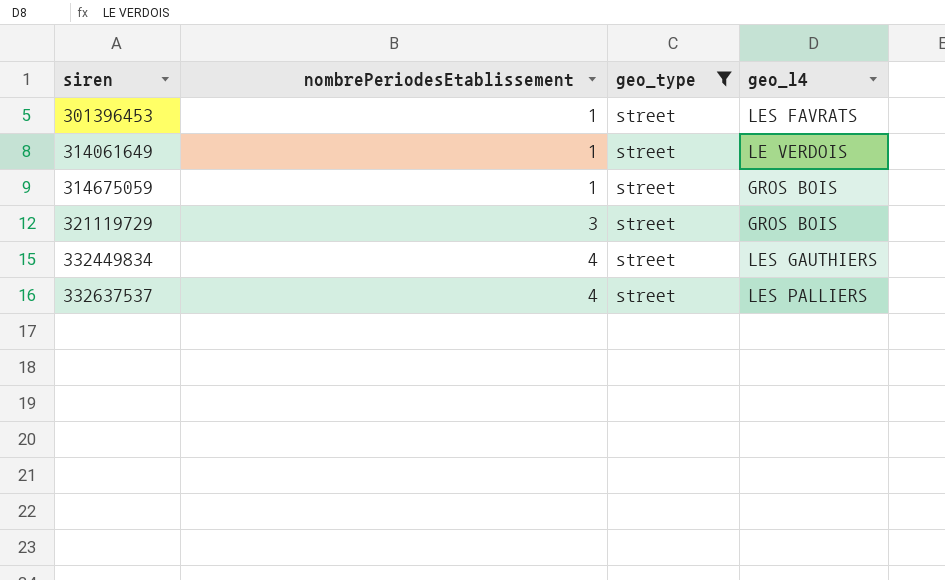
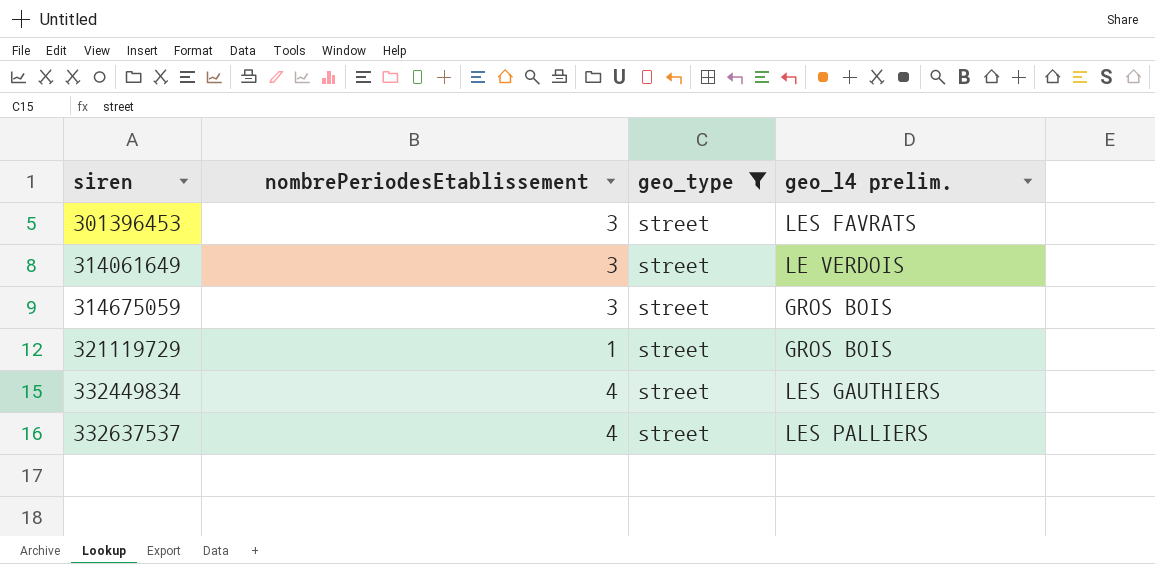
column name: geo_l4 -> geo_l4 prelim.
301396453 | nombrePeriodesEtablissement: 1 -> 3
314061649 | nombrePeriodesEtablissement: 1 -> 3
314675059 | nombrePeriodesEtablissement: 1 -> 3
321119729 | nombrePeriodesEtablissement: 3 -> 1

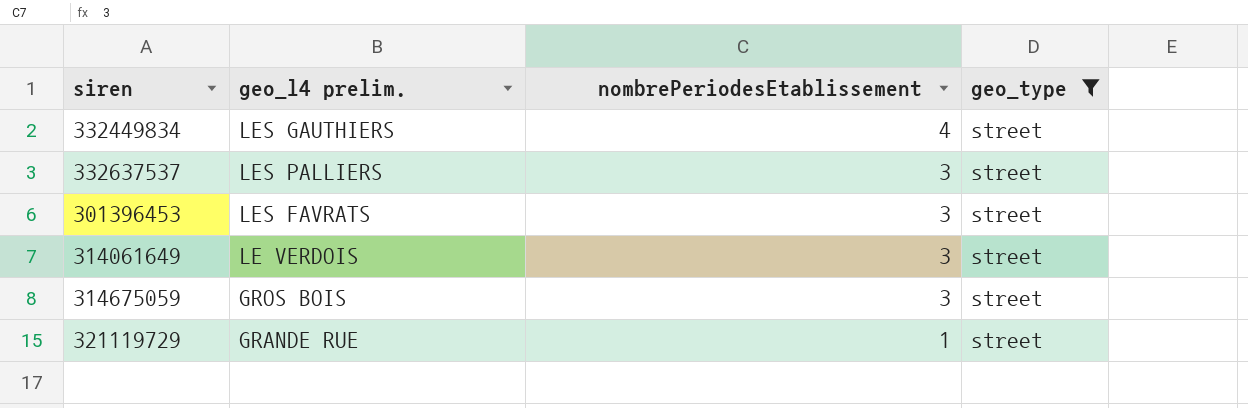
row order: siren ascending -> nombrePeriodesEtablissement descending
column geo_l4 prelim. | position: 4 -> 2
332637537 | nombrePeriodesEtablissement: 4 -> 3
321119729 | geo_l4 prelim.: GROS BOIS -> GRANDE RUE

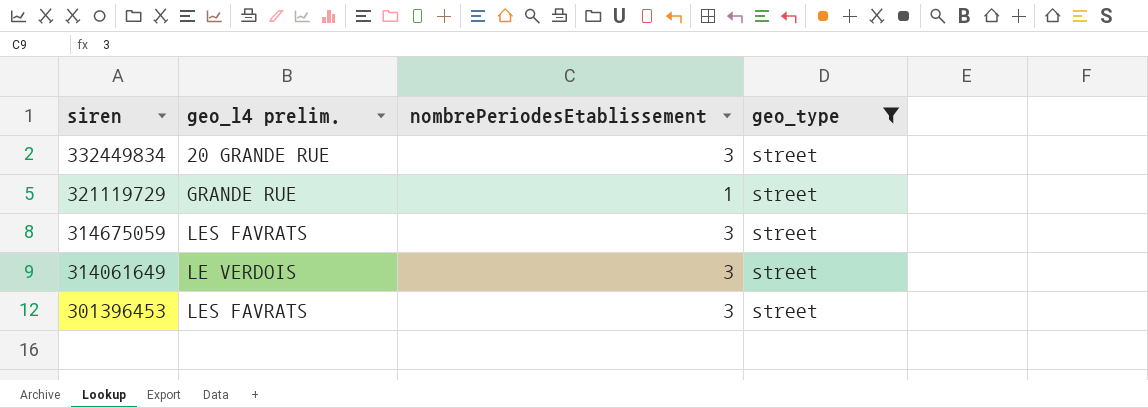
row order: nombrePeriodesEtablissement descending -> siren descending
row 332637537: LES PALLIERS | 3 | street -> none
332449834 | geo_l4 prelim.: LES GAUTHIERS -> 20 GRANDE RUE
332449834 | nombrePeriodesEtablissement: 4 -> 3
314675059 | geo_l4 prelim.: GROS BOIS -> LES FAVRATS

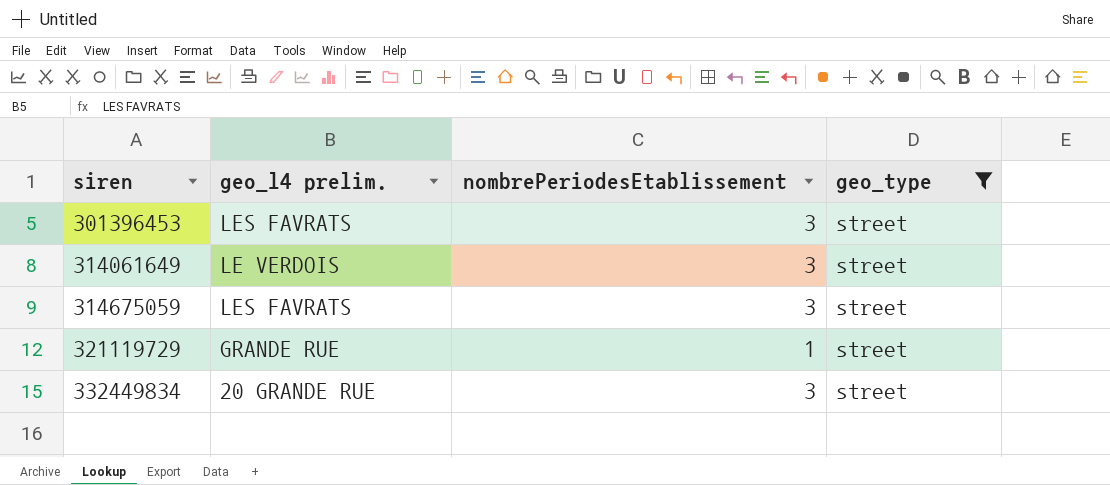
row order: siren descending -> siren ascending

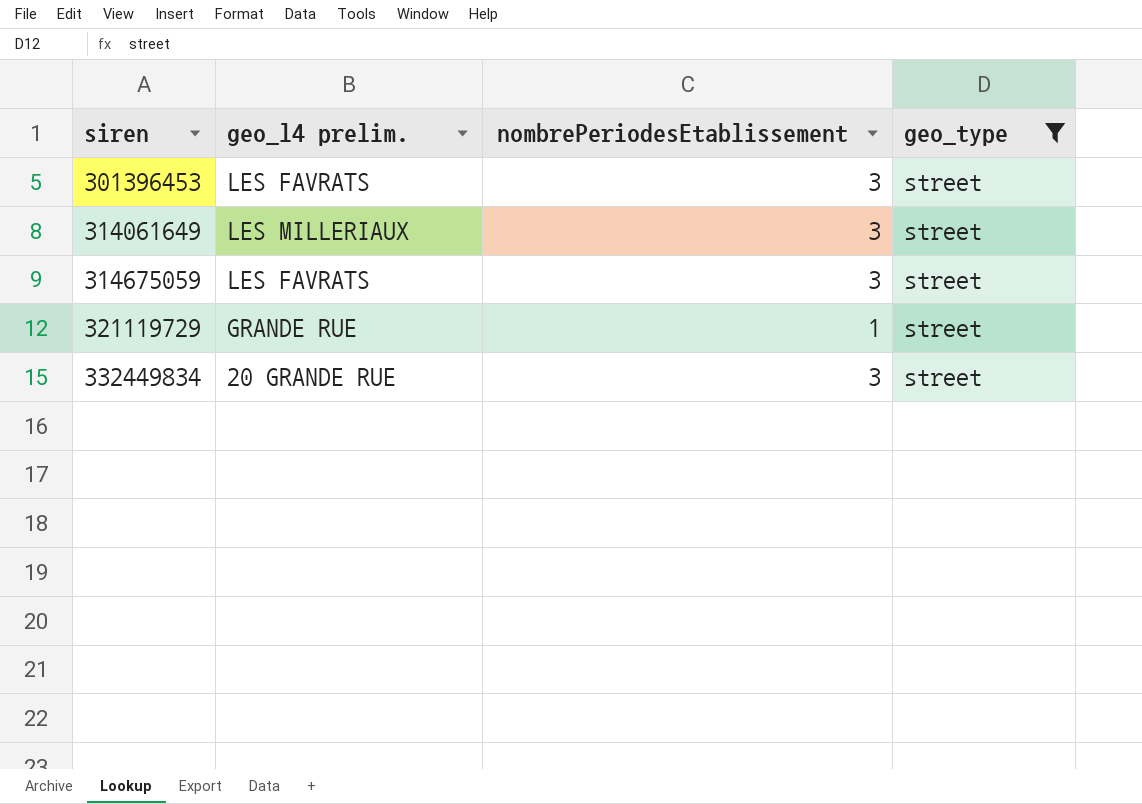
314061649 | geo_l4 prelim.: LE VERDOIS -> LES MILLERIAUX

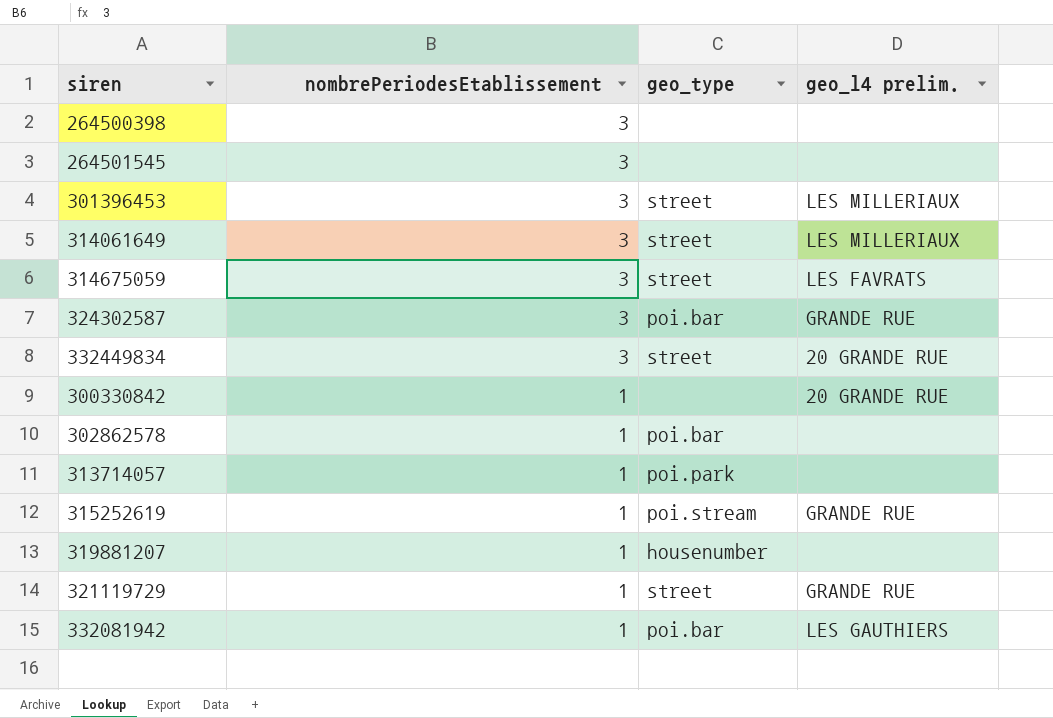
filter: geo_type = street -> none
row order: siren ascending -> nombrePeriodesEtablissement descending
column geo_l4 prelim. | position: 2 -> 4
301396453 | geo_l4 prelim.: LES FAVRATS -> LES MILLERIAUX

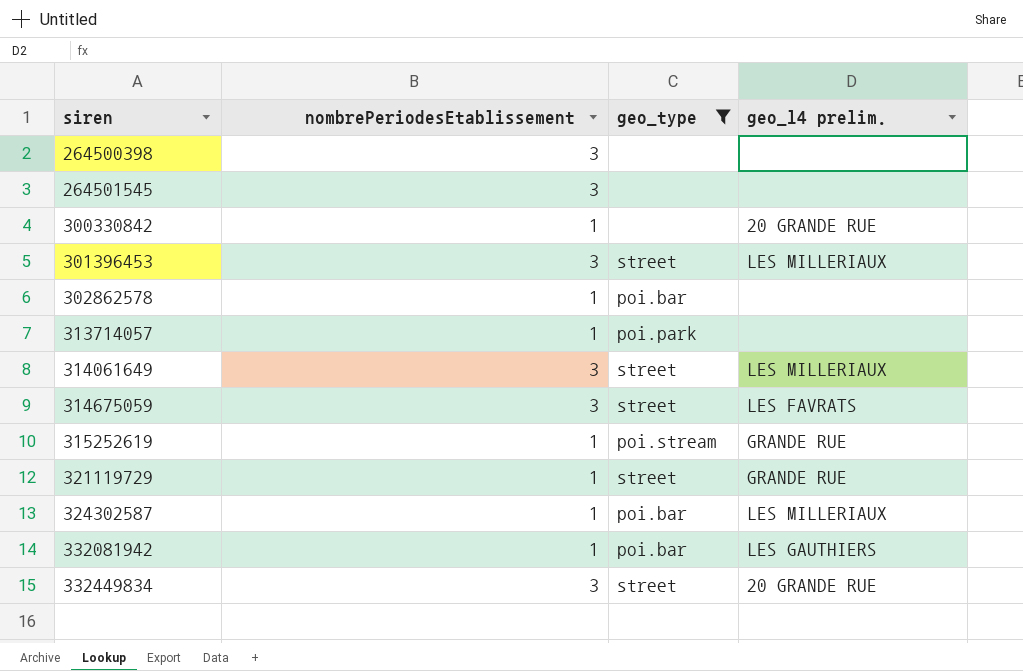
filter: none -> geo_type != housenumber
row order: nombrePeriodesEtablissement descending -> siren ascending
324302587 | nombrePeriodesEtablissement: 3 -> 1
324302587 | geo_l4 prelim.: GRANDE RUE -> LES MILLERIAUX

